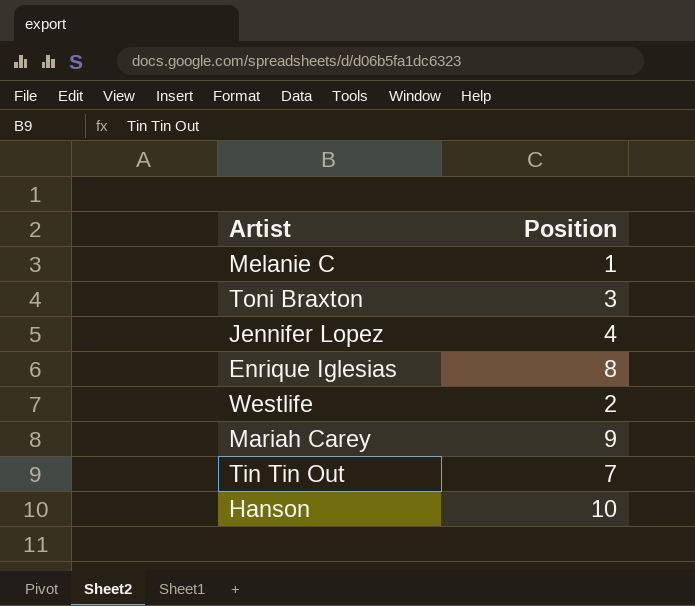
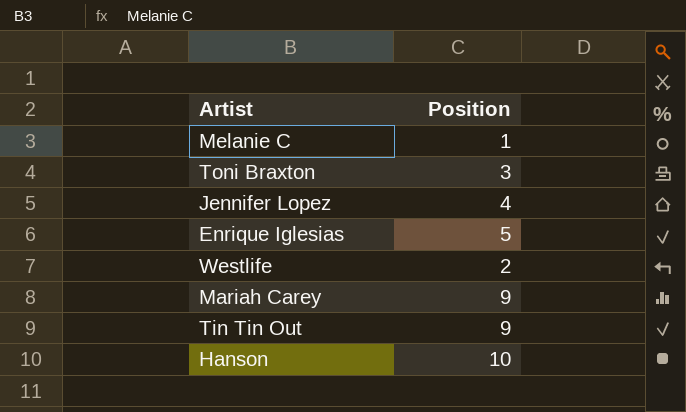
Enrique Iglesias | Position: 8 -> 5
Tin Tin Out | Position: 7 -> 9

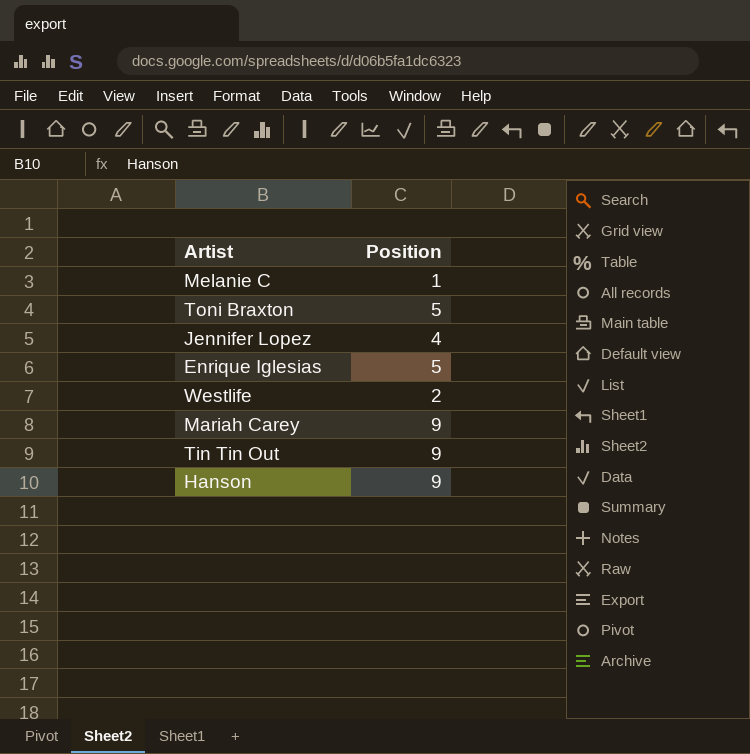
Toni Braxton | Position: 3 -> 5
Hanson | Position: 10 -> 9

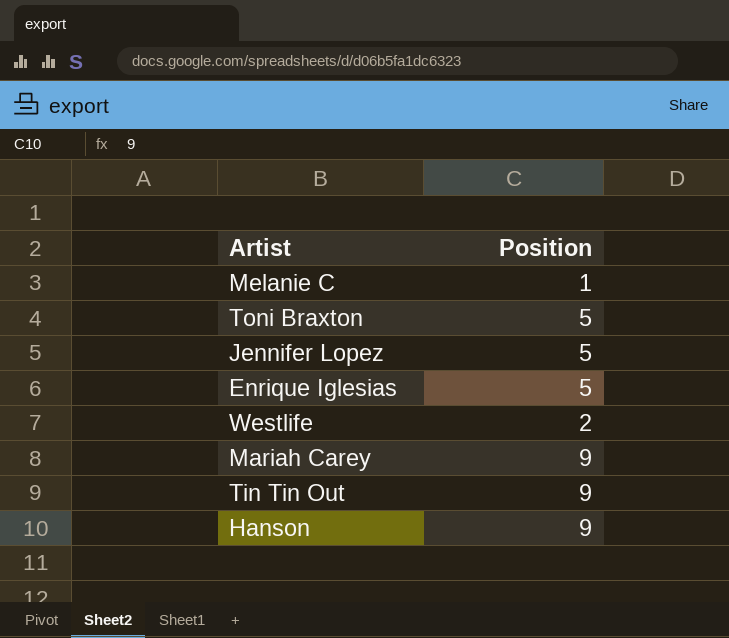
Jennifer Lopez | Position: 4 -> 5

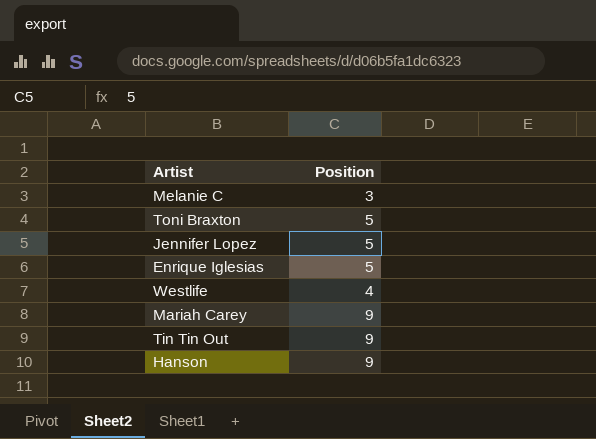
Melanie C | Position: 1 -> 3
Westlife | Position: 2 -> 4

